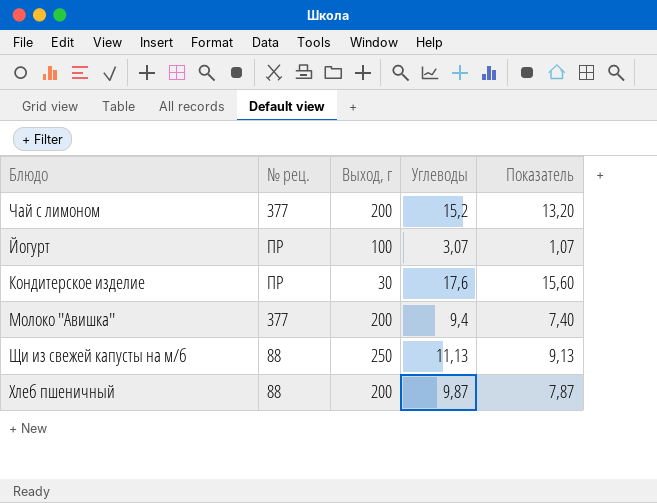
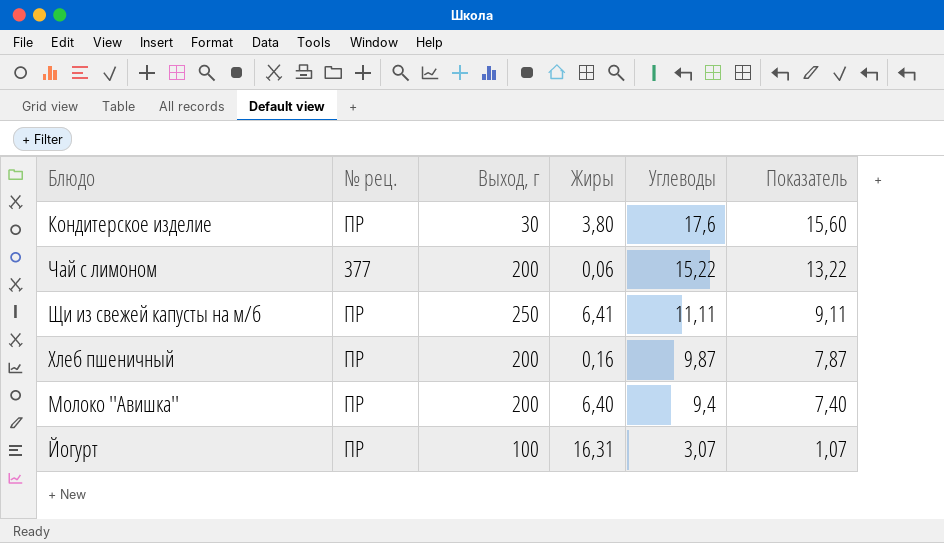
row order: none -> Углеводы descending
column Жиры | position: none -> 4
Чай с лимоном | Углеводы: 15,2 -> 15,22
Чай с лимоном | Показатель: 13,20 -> 13,22
Щи из свежей капусты на м/б | № рец.: 88 -> ПР
Щи из свежей капусты на м/б | Углеводы: 11,13 -> 11,11
Щи из свежей капусты на м/б | Показатель: 9,13 -> 9,11
Хлеб пшеничный | № рец.: 88 -> ПР
Молоко ''Авишка'' | № рец.: 377 -> ПР

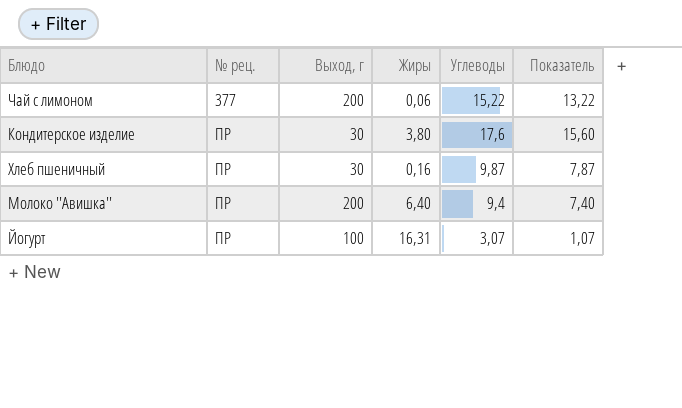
row order: Углеводы descending -> № рец. ascending
row Щи из свежей капусты на м/б: ПР | 250 | 6,41 | 11,11 | 9,11 -> none
Хлеб пшеничный | Выход, г: 200 -> 30

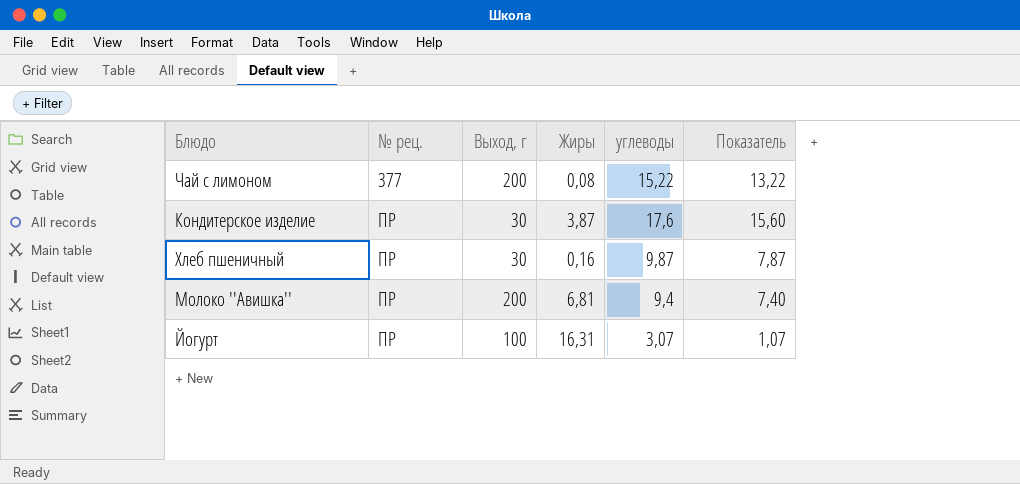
column name: Углеводы -> углеводы
Чай с лимоном | Жиры: 0,06 -> 0,08
Кондитерское изделие | Жиры: 3,80 -> 3,87
Молоко ''Авишка'' | Жиры: 6,40 -> 6,81

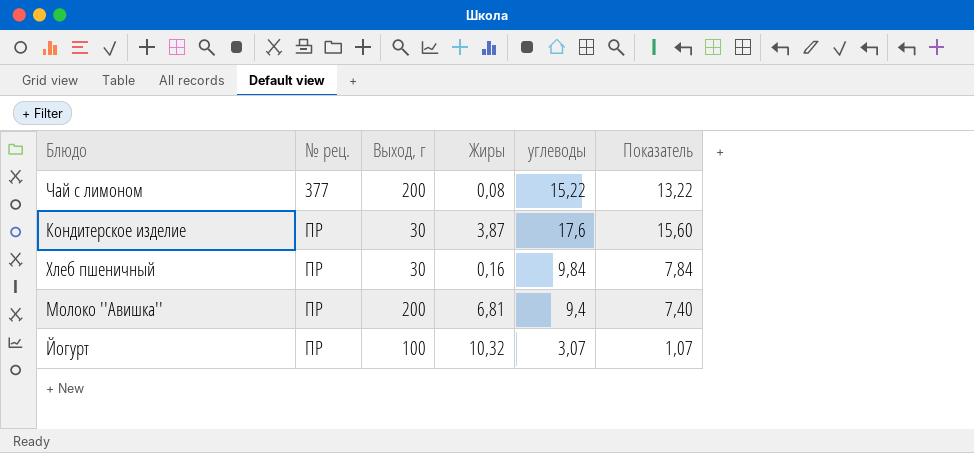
Хлеб пшеничный | углеводы: 9,87 -> 9,84
Хлеб пшеничный | Показатель: 7,87 -> 7,84
Йогурт | Жиры: 16,31 -> 10,32

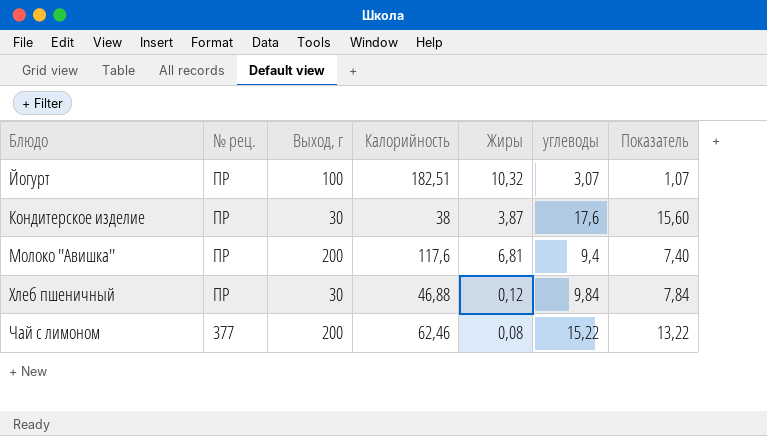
row order: № рец. ascending -> Блюдо ascending
column Калорийность | position: none -> 4
Хлеб пшеничный | Жиры: 0,16 -> 0,12

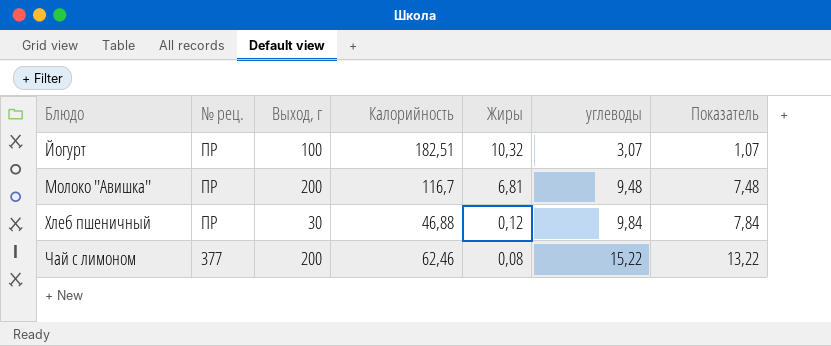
row Кондитерское изделие: ПР | 30 | 38 | 3,87 | 17,6 | 15,60 -> none
Молоко ''Авишка'' | Калорийность: 117,6 -> 116,7
Молоко ''Авишка'' | углеводы: 9,4 -> 9,48
Молоко ''Авишка'' | Показатель: 7,40 -> 7,48

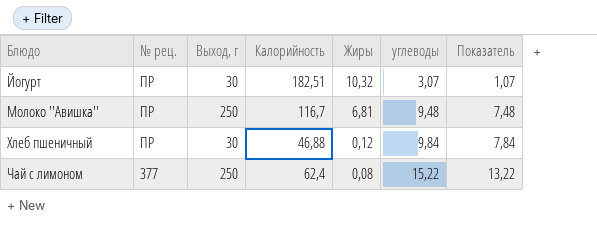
Йогурт | Выход, г: 100 -> 30
Молоко ''Авишка'' | Выход, г: 200 -> 250
Чай с лимоном | Выход, г: 200 -> 250
Чай с лимоном | Калорийность: 62,46 -> 62,4

